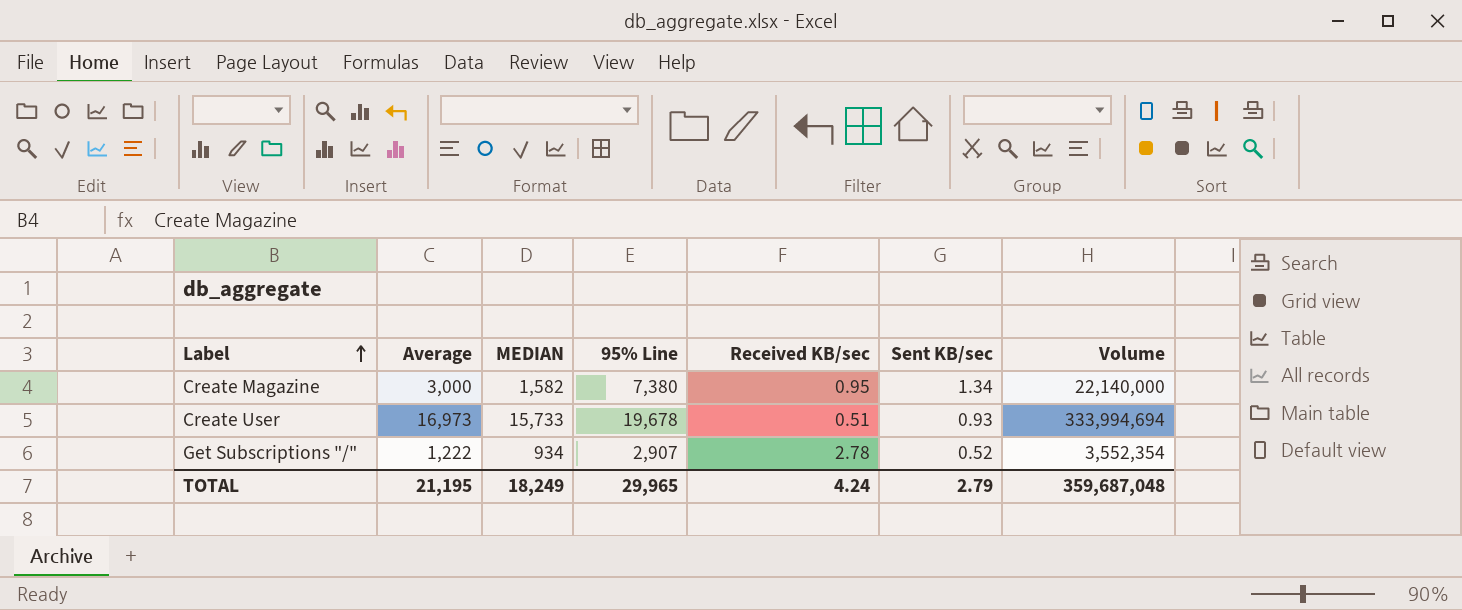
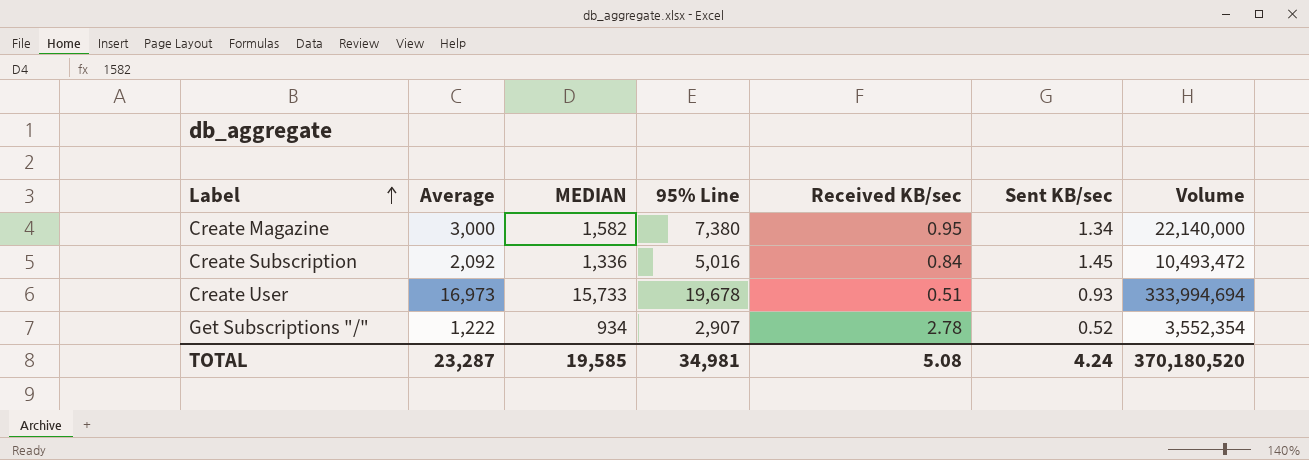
row Create Subscription: none -> 2,092 | 1,336 | 5,016 | 0.84 | 1.45 | 10,493,472
TOTAL | Average: 21,195 -> 23,287
TOTAL | MEDIAN: 18,249 -> 19,585
TOTAL | 95% Line: 29,965 -> 34,981
TOTAL | Received KB/sec: 4.24 -> 5.08
TOTAL | Sent KB/sec: 2.79 -> 4.24
TOTAL | Volume: 359,687,048 -> 370,180,520

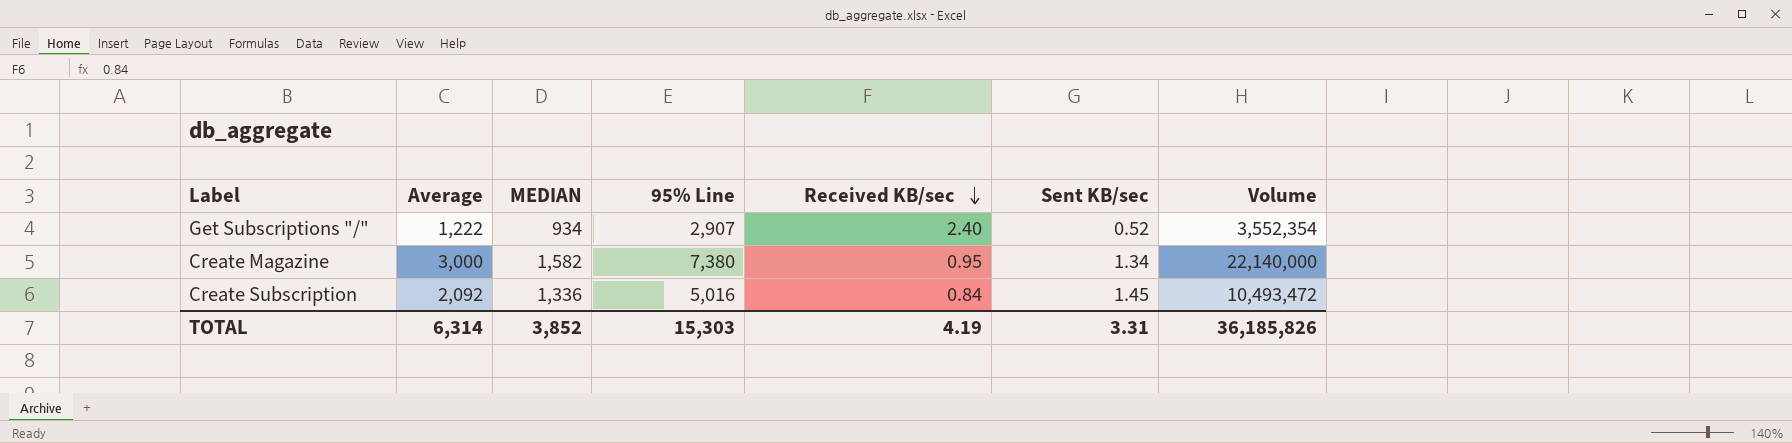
row order: Label ascending -> Received KB/sec descending
row Create User: 16,973 | 15,733 | 19,678 | 0.51 | 0.93 | 333,994,694 -> none
Get Subscriptions "/" | Received KB/sec: 2.78 -> 2.40
TOTAL | Average: 23,287 -> 6,314
TOTAL | MEDIAN: 19,585 -> 3,852
TOTAL | 95% Line: 34,981 -> 15,303
TOTAL | Received KB/sec: 5.08 -> 4.19
TOTAL | Sent KB/sec: 4.24 -> 3.31
TOTAL | Volume: 370,180,520 -> 36,185,826

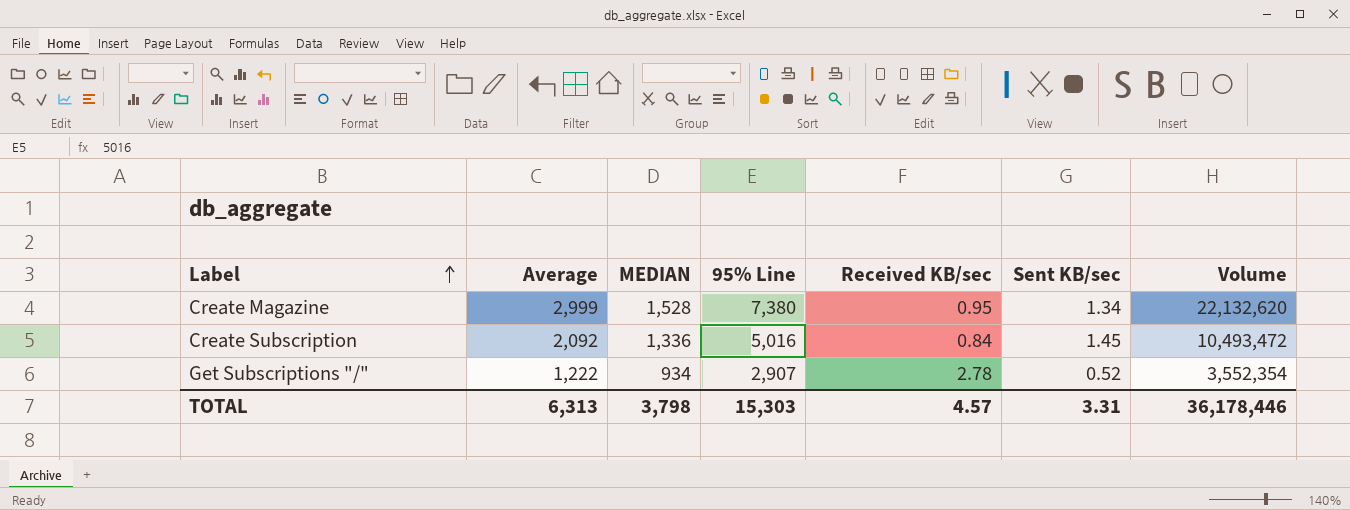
row order: Received KB/sec descending -> Label ascending
Create Magazine | Average: 3,000 -> 2,999
Create Magazine | MEDIAN: 1,582 -> 1,528
Create Magazine | Volume: 22,140,000 -> 22,132,620
Get Subscriptions "/" | Received KB/sec: 2.40 -> 2.78
TOTAL | Average: 6,314 -> 6,313
TOTAL | MEDIAN: 3,852 -> 3,798
TOTAL | Received KB/sec: 4.19 -> 4.57
TOTAL | Volume: 36,185,826 -> 36,178,446

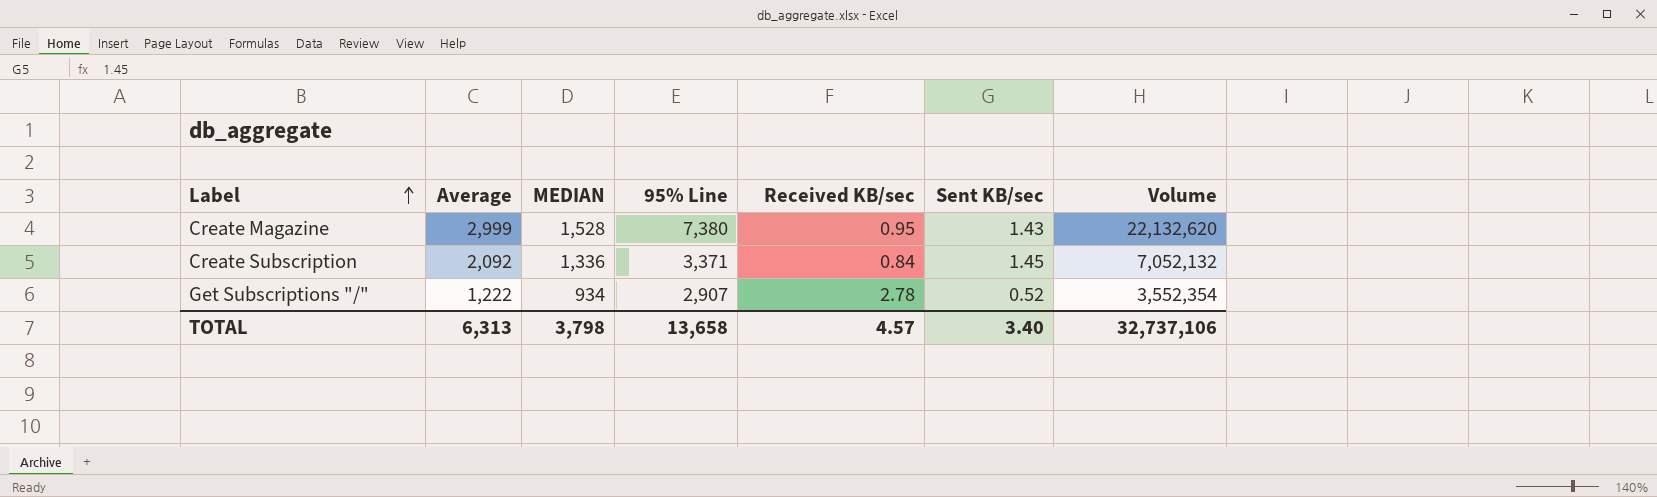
Create Magazine | Sent KB/sec: 1.34 -> 1.43
Create Subscription | 95% Line: 5,016 -> 3,371
Create Subscription | Volume: 10,493,472 -> 7,052,132
TOTAL | 95% Line: 15,303 -> 13,658
TOTAL | Sent KB/sec: 3.31 -> 3.40
TOTAL | Volume: 36,178,446 -> 32,737,106

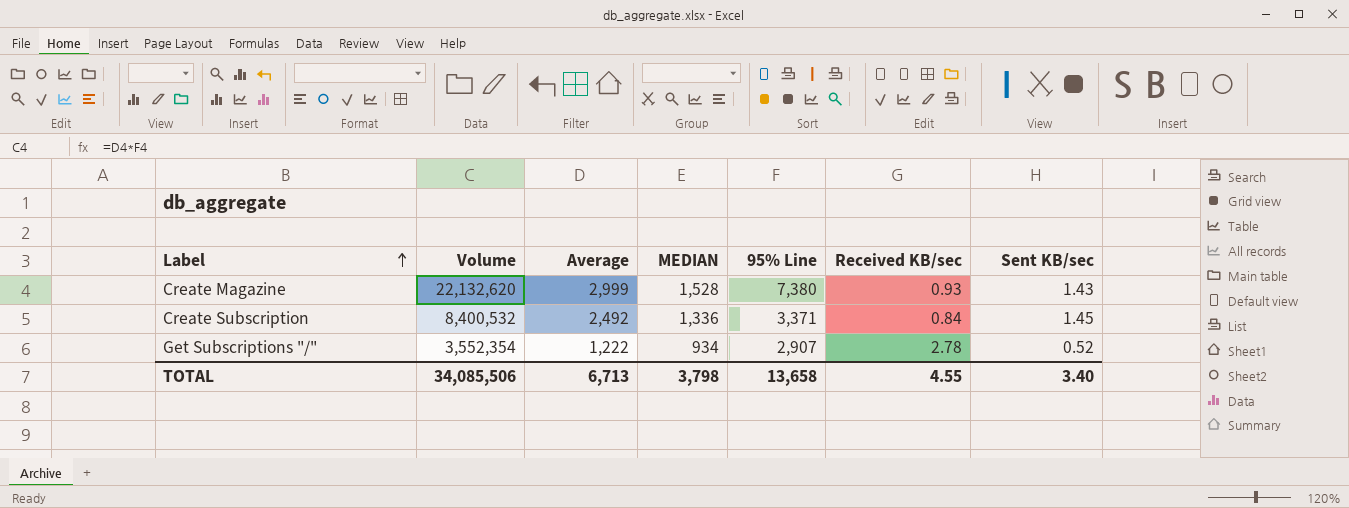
column Volume | position: 7 -> 2
Create Magazine | Received KB/sec: 0.95 -> 0.93
Create Subscription | Volume: 7,052,132 -> 8,400,532
Create Subscription | Average: 2,092 -> 2,492
TOTAL | Volume: 32,737,106 -> 34,085,506
TOTAL | Average: 6,313 -> 6,713
TOTAL | Received KB/sec: 4.57 -> 4.55

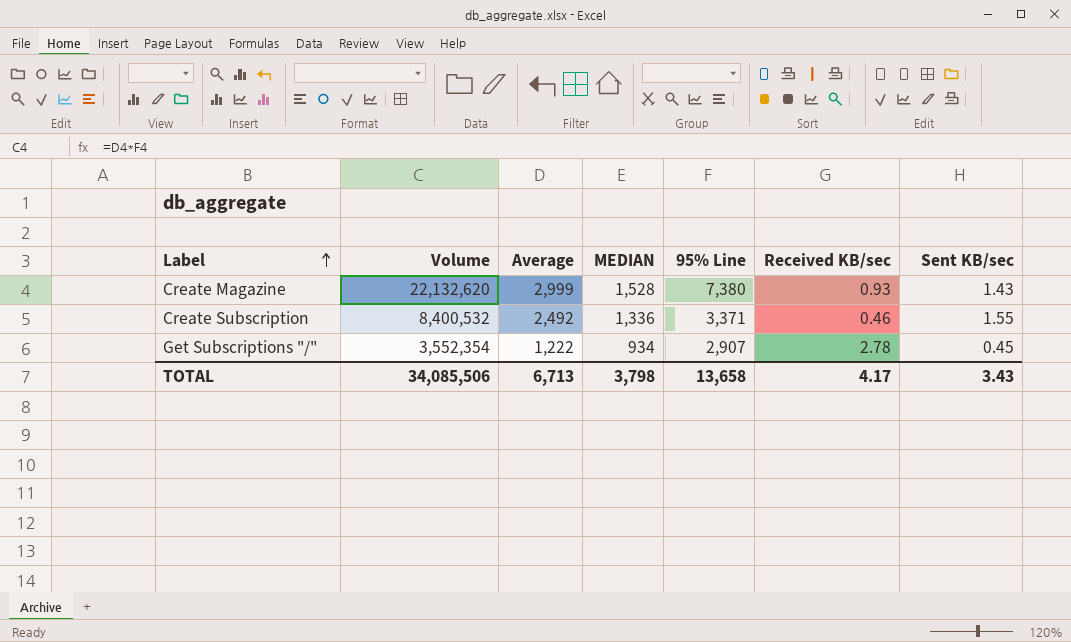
Create Subscription | Received KB/sec: 0.84 -> 0.46
Create Subscription | Sent KB/sec: 1.45 -> 1.55
Get Subscriptions "/" | Sent KB/sec: 0.52 -> 0.45
TOTAL | Received KB/sec: 4.55 -> 4.17
TOTAL | Sent KB/sec: 3.40 -> 3.43

